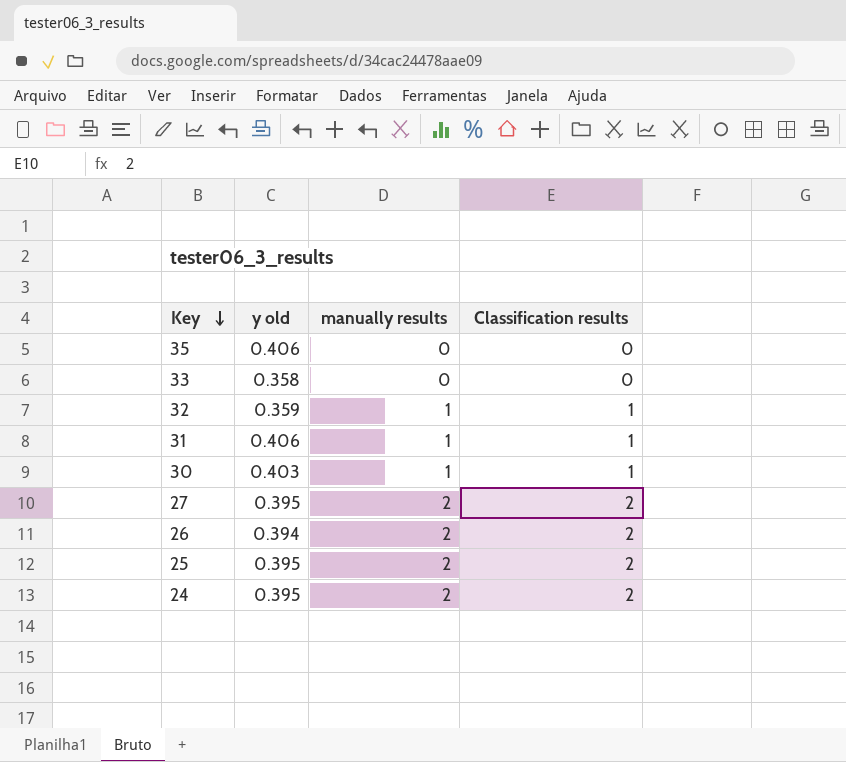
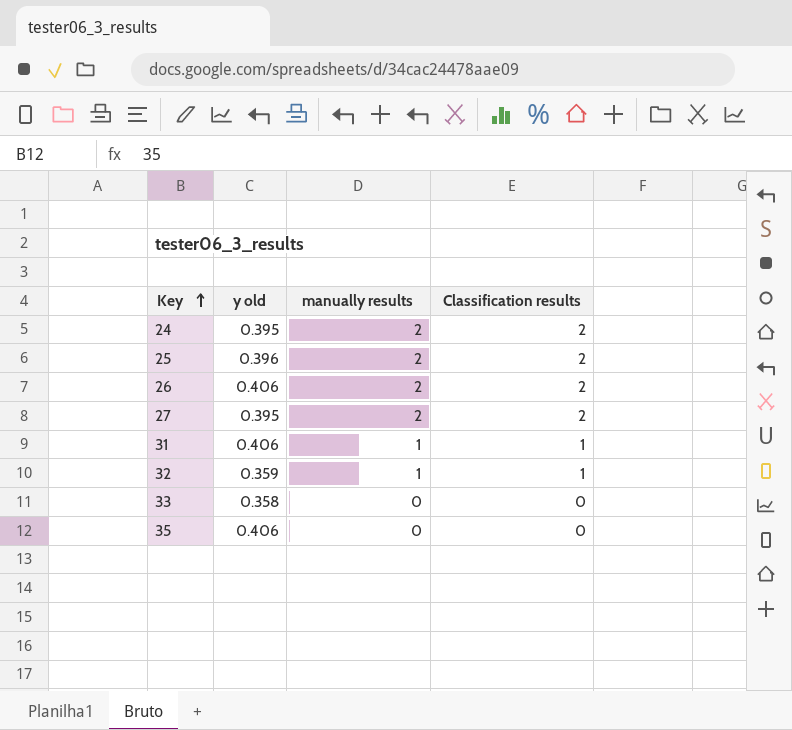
row order: Key descending -> Key ascending
row 30: 0.403 | 1 | 1 -> none
25 | y old: 0.395 -> 0.396
26 | y old: 0.394 -> 0.406

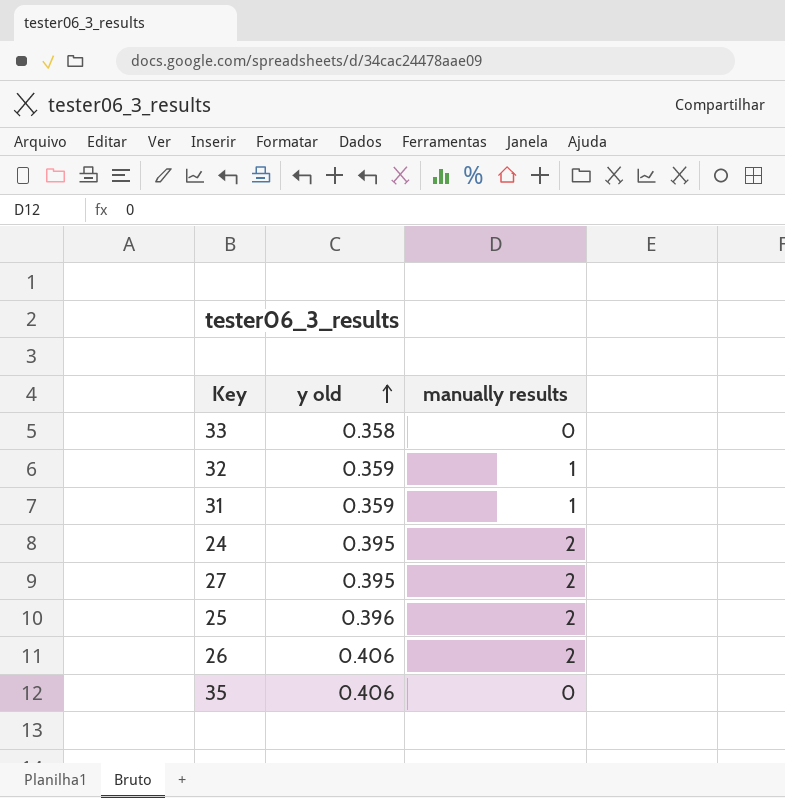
row order: Key ascending -> y old ascending
column Classification results | position: 4 -> none
31 | y old: 0.406 -> 0.359

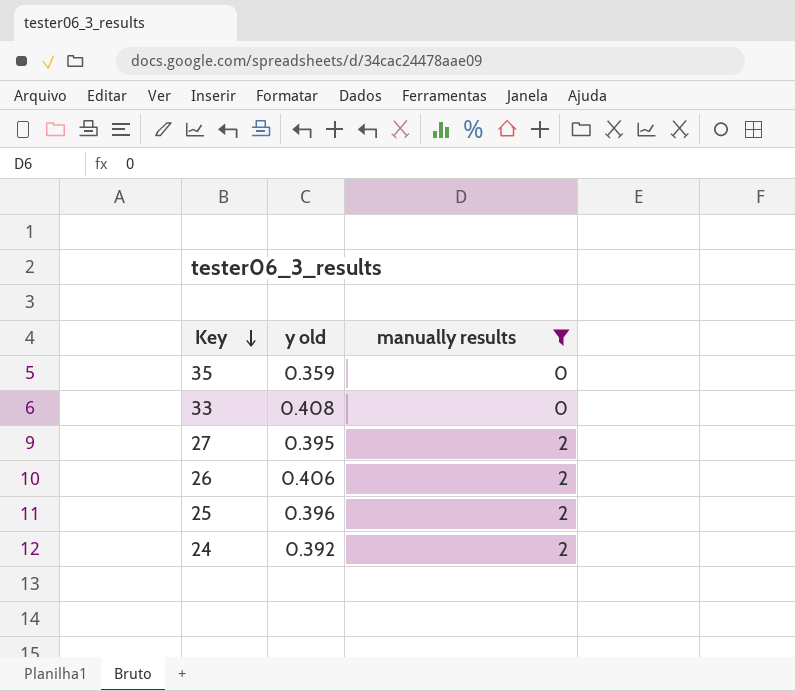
filter: none -> manually results != 1
row order: y old ascending -> Key descending
35 | y old: 0.406 -> 0.359
33 | y old: 0.358 -> 0.408
24 | y old: 0.395 -> 0.392

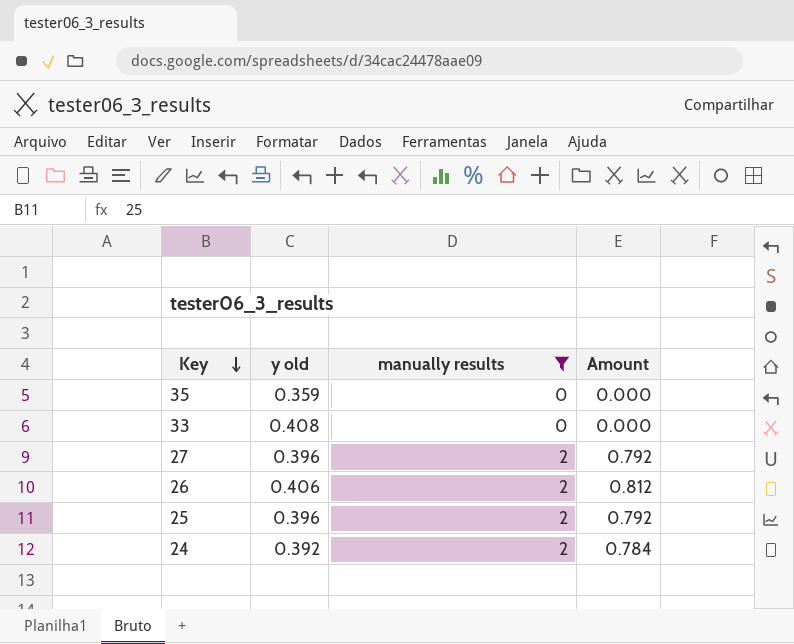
column Amount | formula: none -> [y old] * [manually results]
27 | y old: 0.395 -> 0.396

